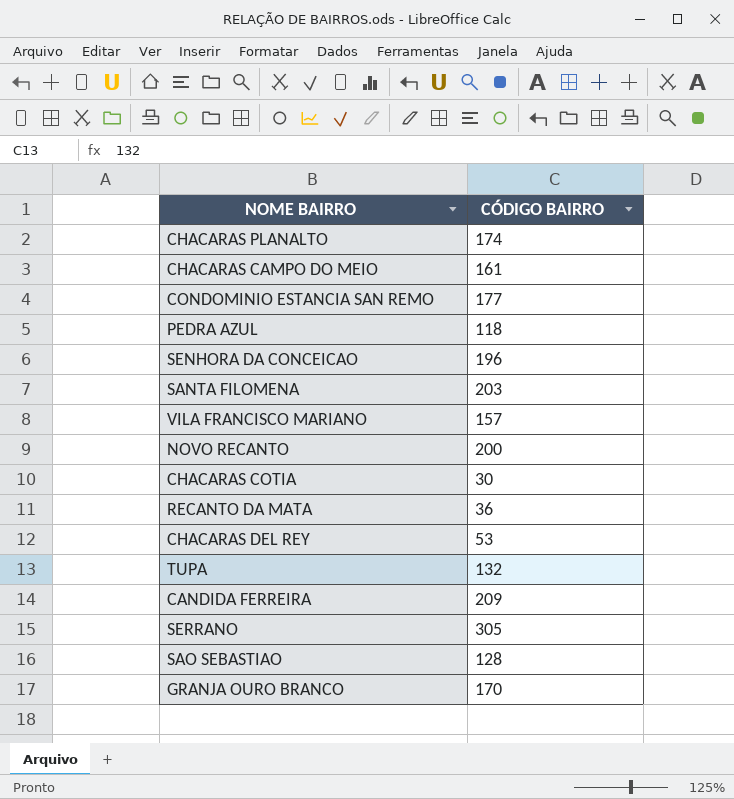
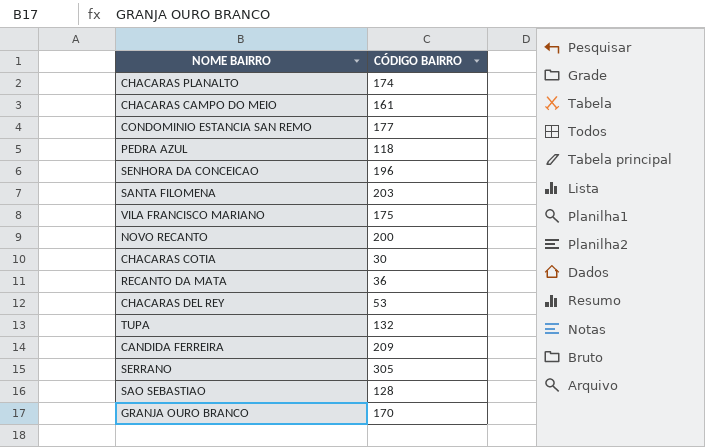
VILA FRANCISCO MARIANO | CÓDIGO BAIRRO: 157 -> 175

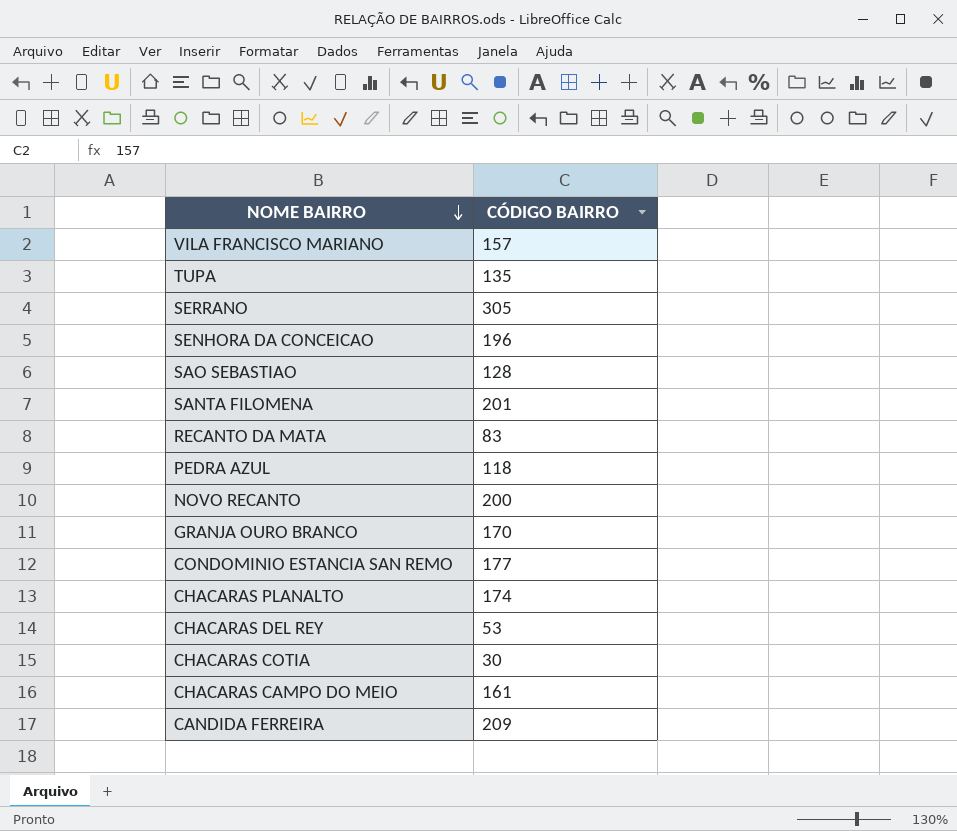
row order: none -> NOME BAIRRO descending
VILA FRANCISCO MARIANO | CÓDIGO BAIRRO: 175 -> 157
TUPA | CÓDIGO BAIRRO: 132 -> 135
SANTA FILOMENA | CÓDIGO BAIRRO: 203 -> 201
RECANTO DA MATA | CÓDIGO BAIRRO: 36 -> 83

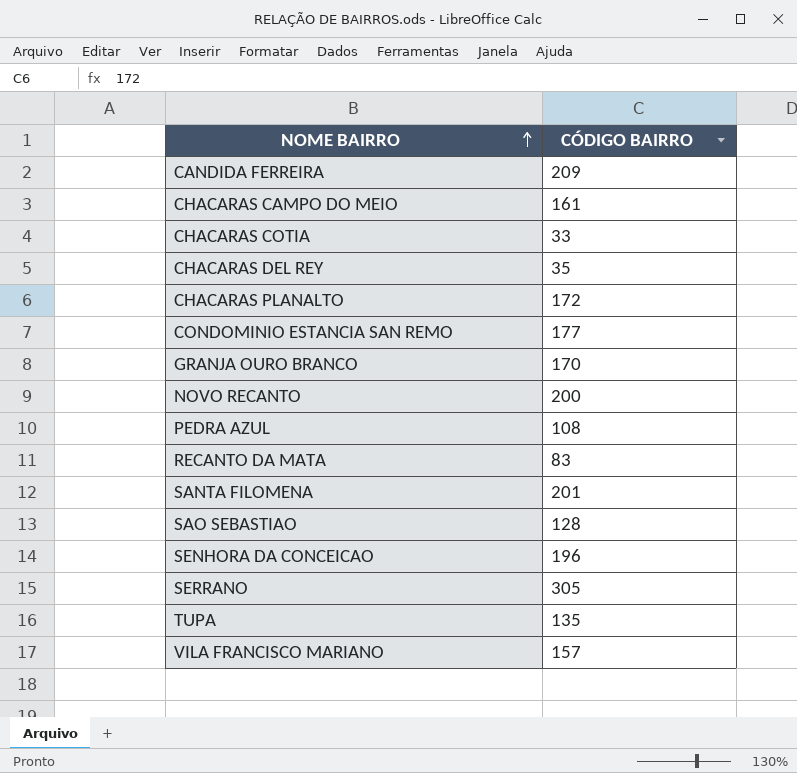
row order: NOME BAIRRO descending -> NOME BAIRRO ascending
CHACARAS COTIA | CÓDIGO BAIRRO: 30 -> 33
CHACARAS DEL REY | CÓDIGO BAIRRO: 53 -> 35
CHACARAS PLANALTO | CÓDIGO BAIRRO: 174 -> 172
PEDRA AZUL | CÓDIGO BAIRRO: 118 -> 108

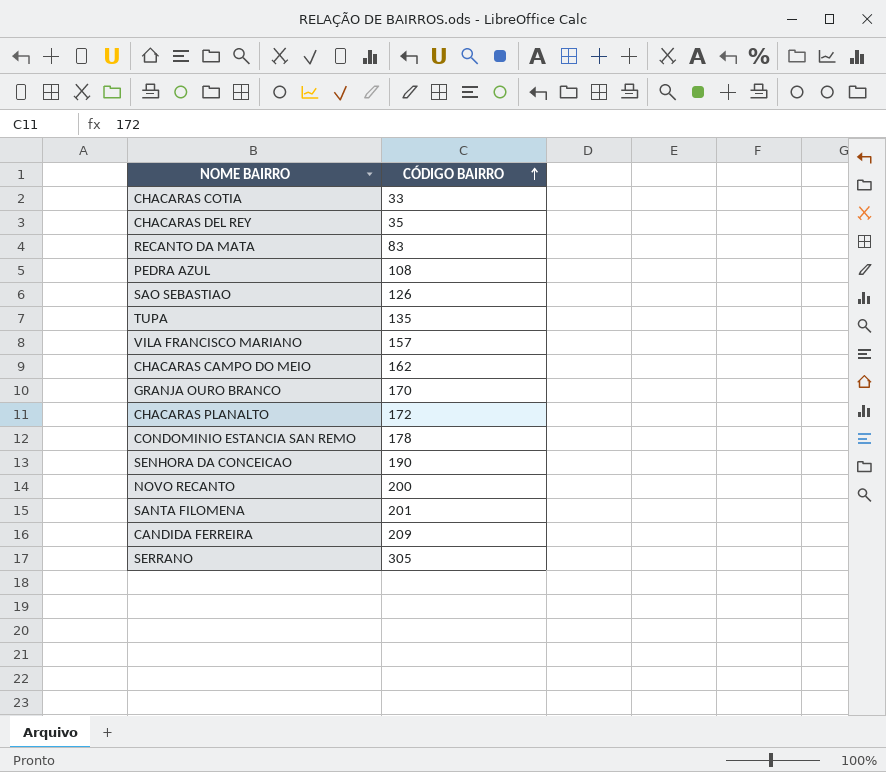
row order: NOME BAIRRO ascending -> CÓDIGO BAIRRO ascending
SAO SEBASTIAO | CÓDIGO BAIRRO: 128 -> 126
CHACARAS CAMPO DO MEIO | CÓDIGO BAIRRO: 161 -> 162
CONDOMINIO ESTANCIA SAN REMO | CÓDIGO BAIRRO: 177 -> 178
SENHORA DA CONCEICAO | CÓDIGO BAIRRO: 196 -> 190

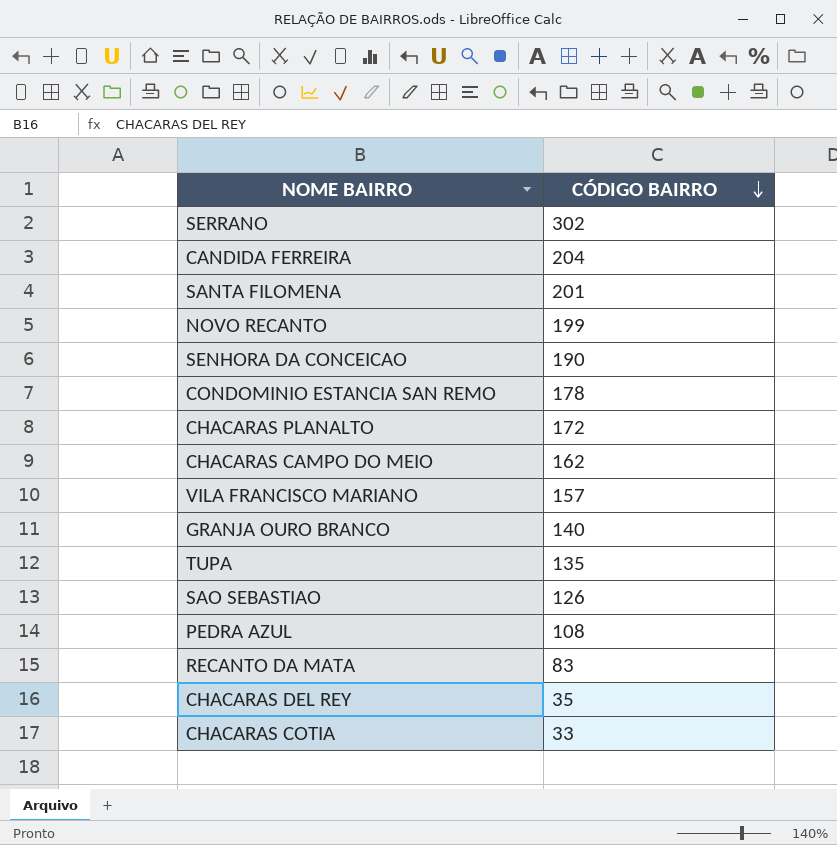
row order: CÓDIGO BAIRRO ascending -> CÓDIGO BAIRRO descending
SERRANO | CÓDIGO BAIRRO: 305 -> 302
CANDIDA FERREIRA | CÓDIGO BAIRRO: 209 -> 204
NOVO RECANTO | CÓDIGO BAIRRO: 200 -> 199
GRANJA OURO BRANCO | CÓDIGO BAIRRO: 170 -> 140

